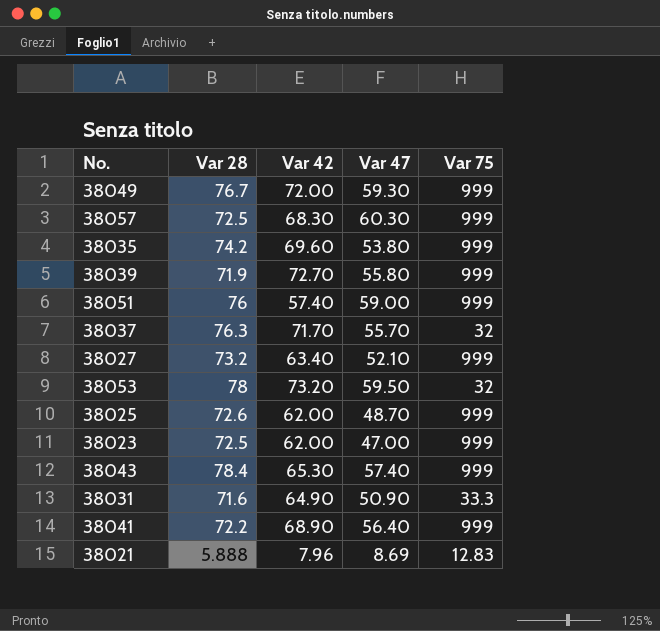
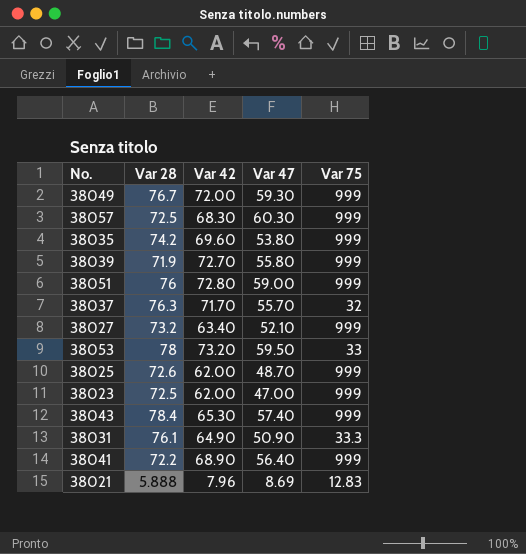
38051 | Var 42: 57.40 -> 72.80
38053 | Var 75: 32 -> 33
38031 | Var 28: 71.6 -> 76.1

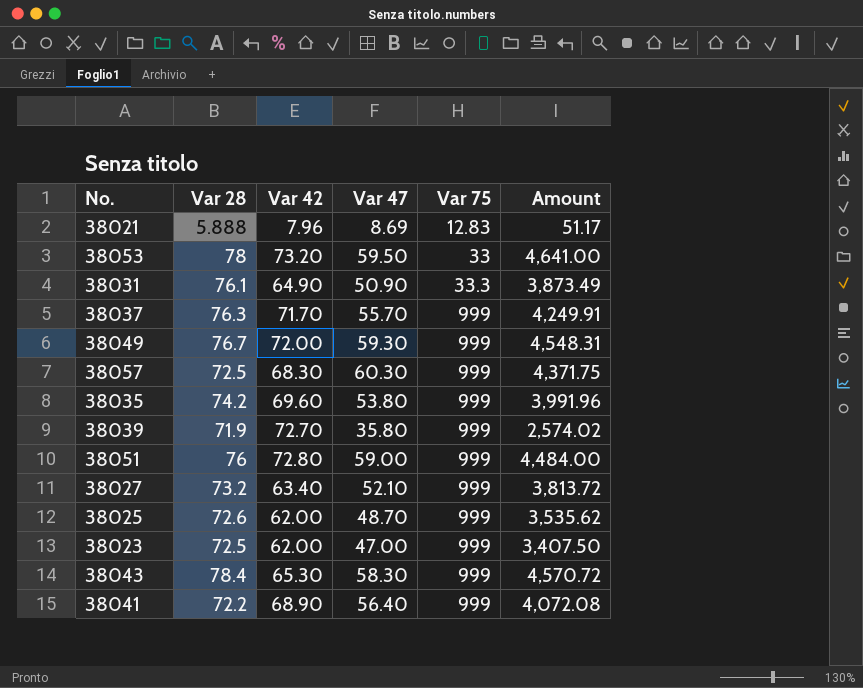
row order: none -> Var 75 ascending
column Amount | formula: none -> [Var 28] * [Var 47]
38037 | Var 75: 32 -> 999
38039 | Var 47: 55.80 -> 35.80
38043 | Var 47: 57.40 -> 58.30

